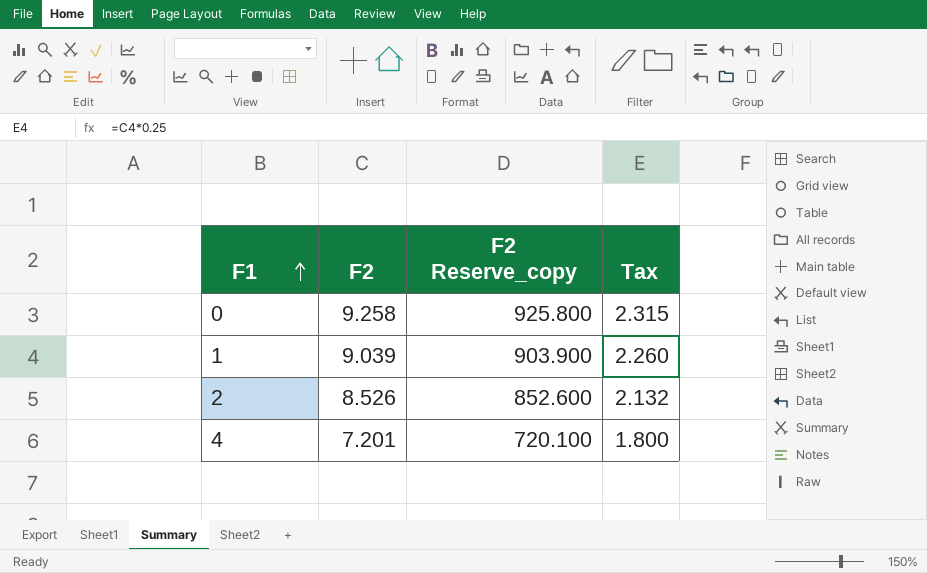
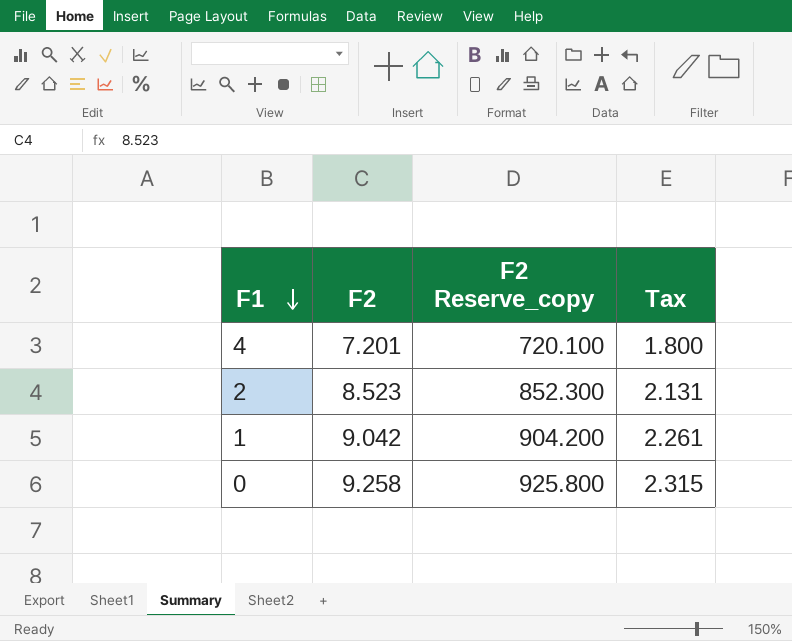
row order: F1 ascending -> F1 descending
2 | F2: 8.526 -> 8.523
2 | F2 Reserve_copy: 852.600 -> 852.300
2 | Tax: 2.132 -> 2.131
1 | F2: 9.039 -> 9.042
1 | F2 Reserve_copy: 903.900 -> 904.200
1 | Tax: 2.260 -> 2.261

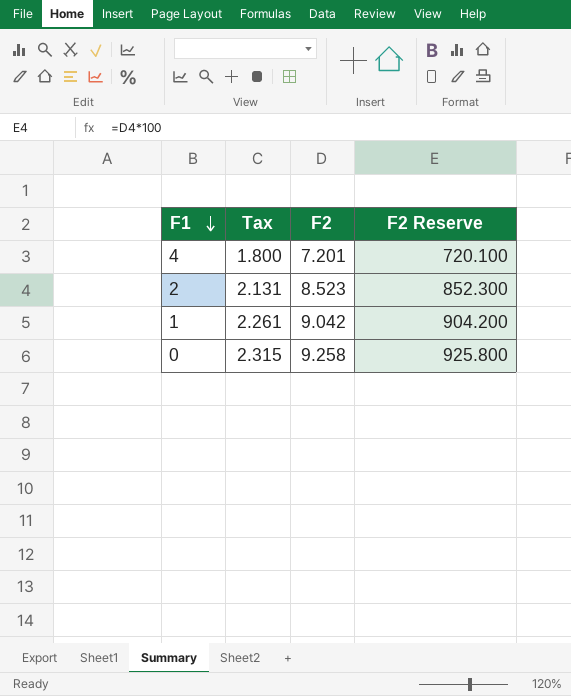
column Tax | position: 4 -> 2
column name: F2 Reserve_copy -> F2 Reserve

